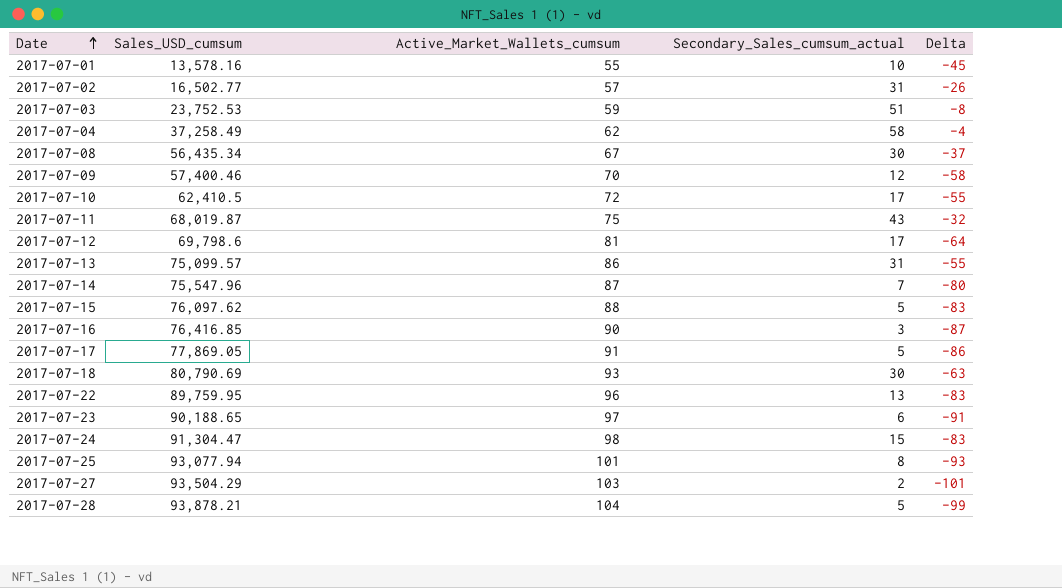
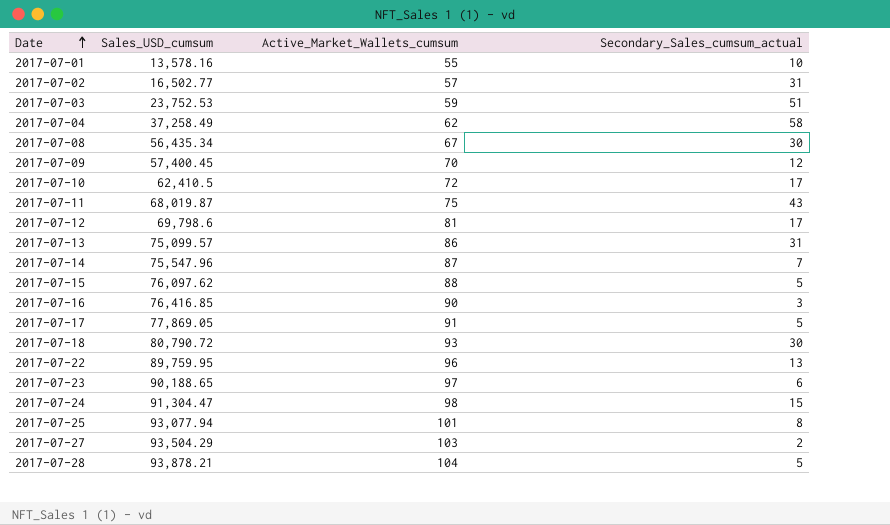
column Delta | formula: [Secondary_Sales_cumsum_actual] - [Active_Market_Wallets_cumsum] -> none
2017-07-09 | Sales_USD_cumsum: 57,400.46 -> 57,400.45
2017-07-18 | Sales_USD_cumsum: 80,790.69 -> 80,790.72

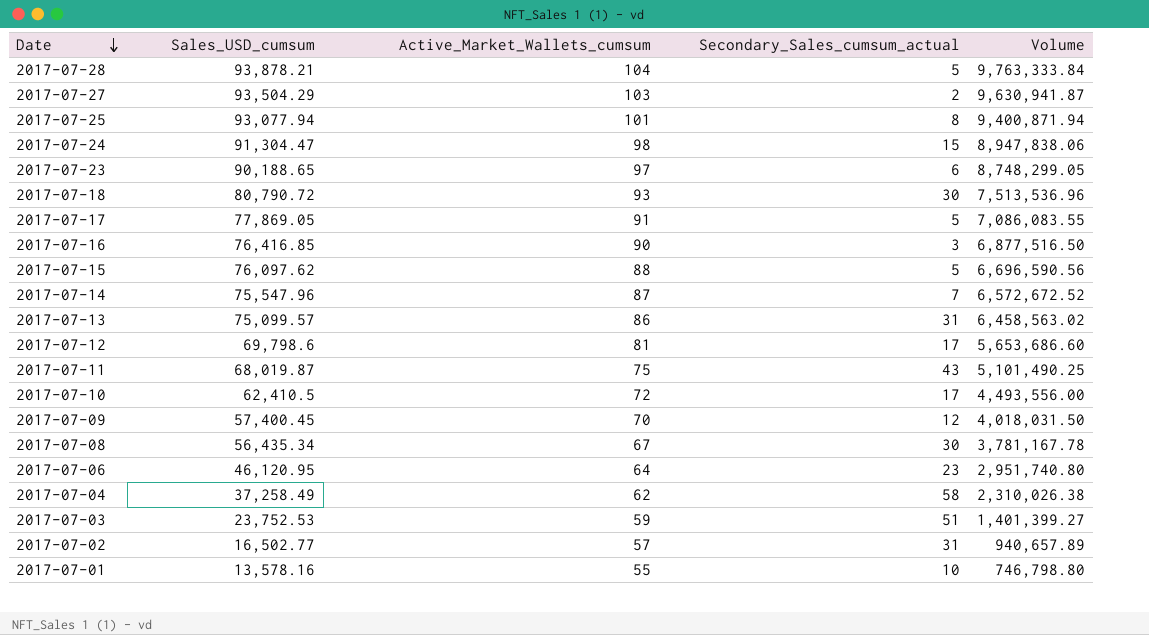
row order: Date ascending -> Date descending
column Volume | formula: none -> [Sales_USD_cumsum] * [Active_Market_Wallets_cumsum]
row 2017-07-22: 89,759.95 | 96 | 13 -> none
row 2017-07-06: none -> 46,120.95 | 64 | 23 | 2,951,740.80

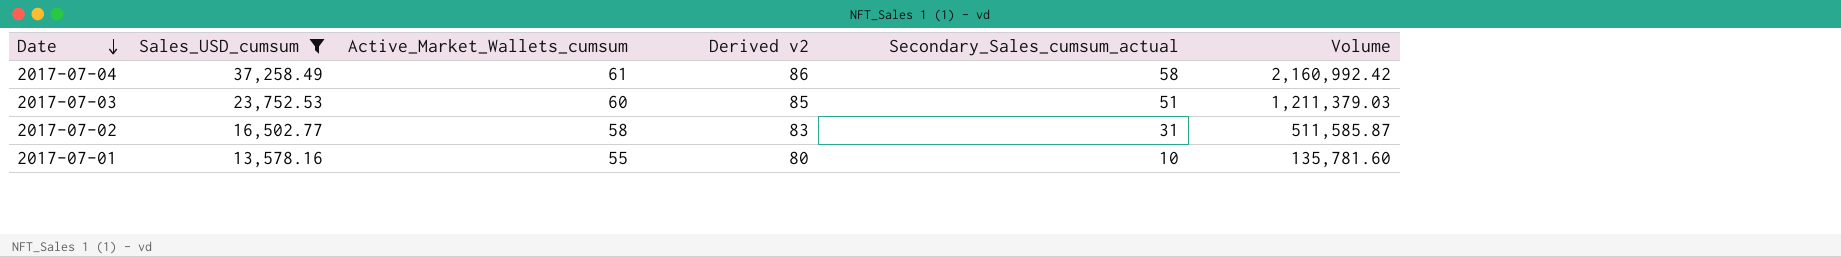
filter: none -> Sales_USD_cumsum <= 37,258.49
column Derived v2 | formula: none -> [Active_Market_Wallets_cumsum] + 25
column Volume | formula: [Sales_USD_cumsum] * [Active_Market_Wallets_cumsum] -> [Sales_USD_cumsum] * [Secondary_Sales_cumsum_actual]
2017-07-04 | Active_Market_Wallets_cumsum: 62 -> 61
2017-07-03 | Active_Market_Wallets_cumsum: 59 -> 60
2017-07-02 | Active_Market_Wallets_cumsum: 57 -> 58

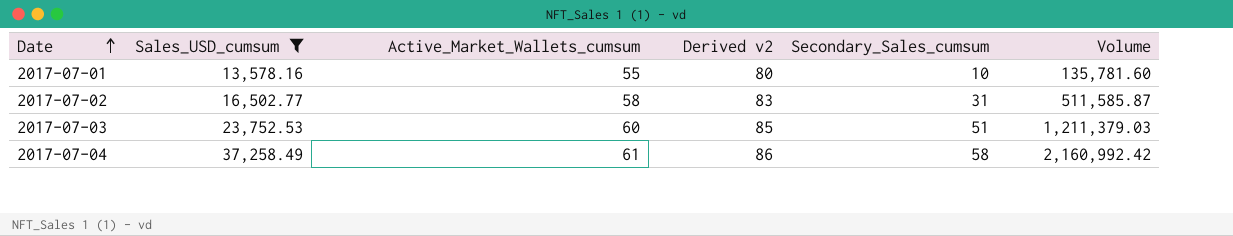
row order: Date descending -> Date ascending
column name: Secondary_Sales_cumsum_actual -> Secondary_Sales_cumsum

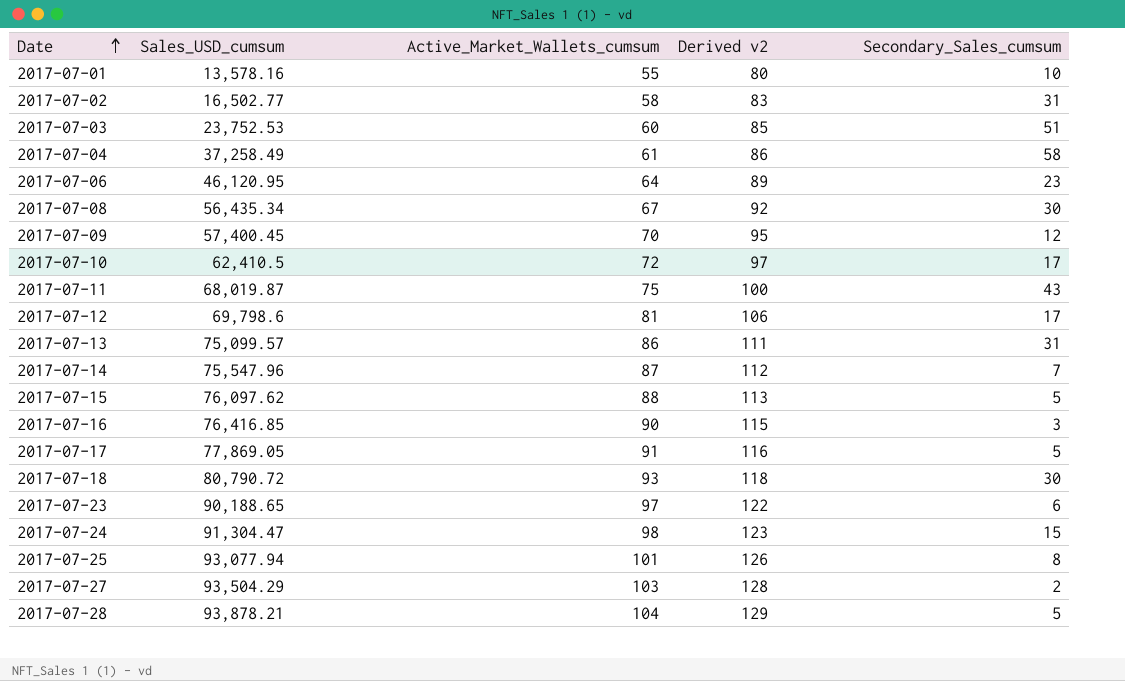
filter: Sales_USD_cumsum <= 37,258.49 -> none
column Volume | formula: [Sales_USD_cumsum] * [Secondary_Sales_cumsum] -> none

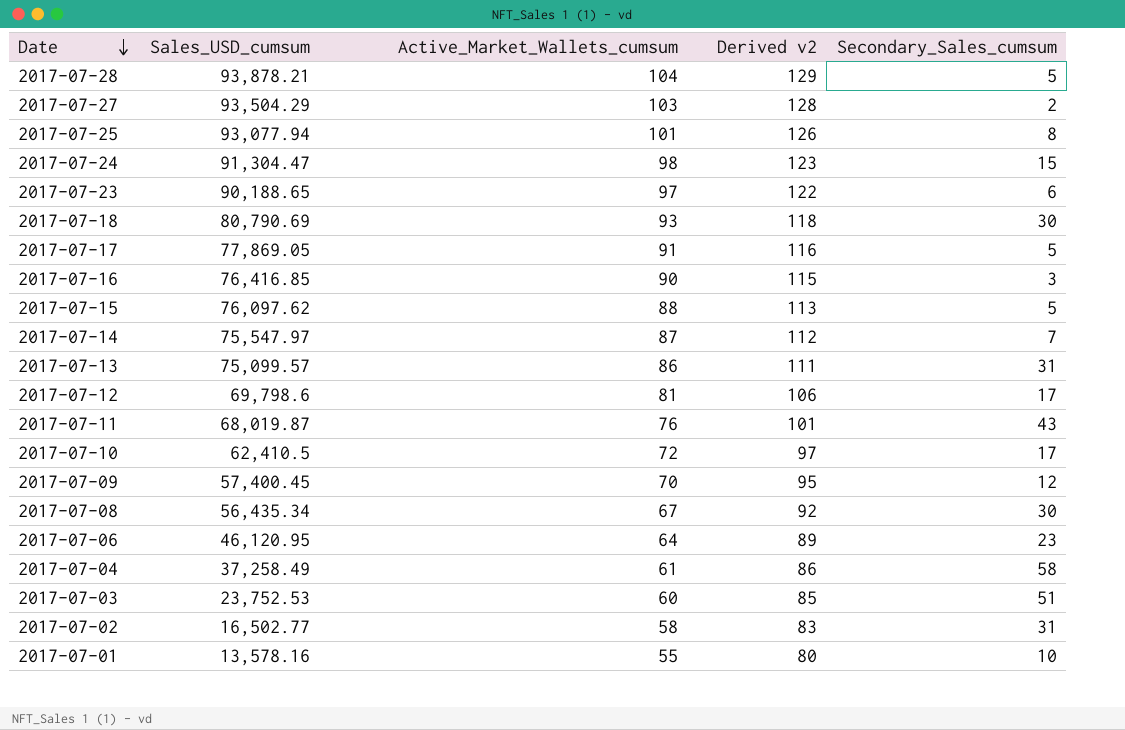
row order: Date ascending -> Date descending
2017-07-18 | Sales_USD_cumsum: 80,790.72 -> 80,790.69
2017-07-14 | Sales_USD_cumsum: 75,547.96 -> 75,547.97
2017-07-11 | Active_Market_Wallets_cumsum: 75 -> 76
2017-07-11 | Derived v2: 100 -> 101

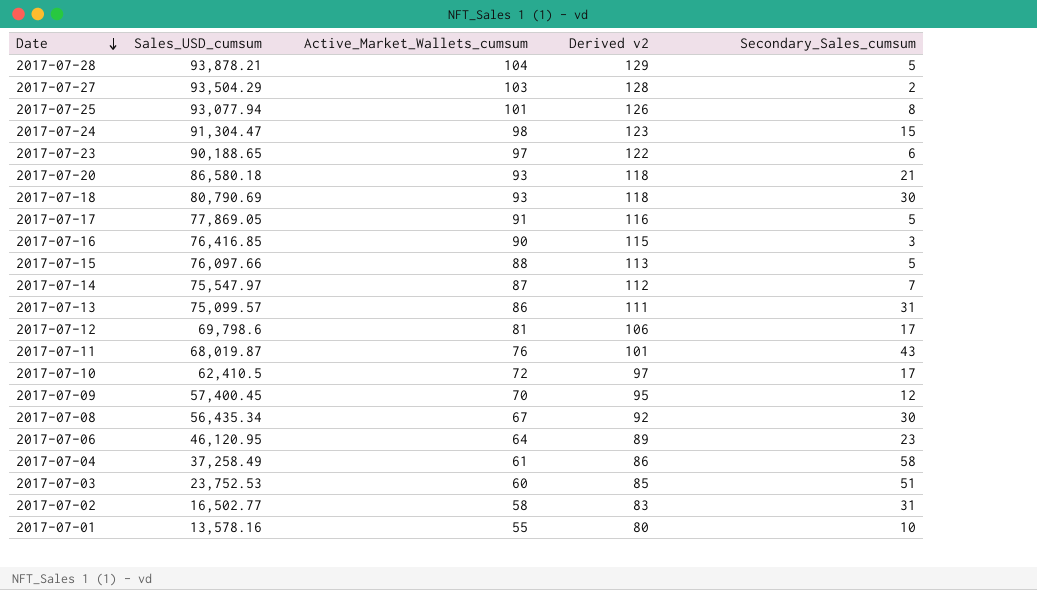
row 2017-07-20: none -> 86,580.18 | 93 | 118 | 21
2017-07-15 | Sales_USD_cumsum: 76,097.62 -> 76,097.66

